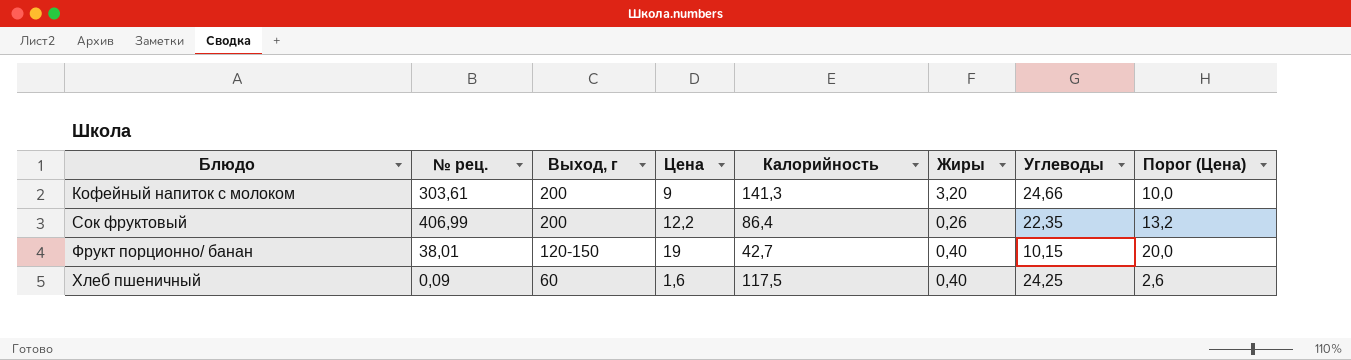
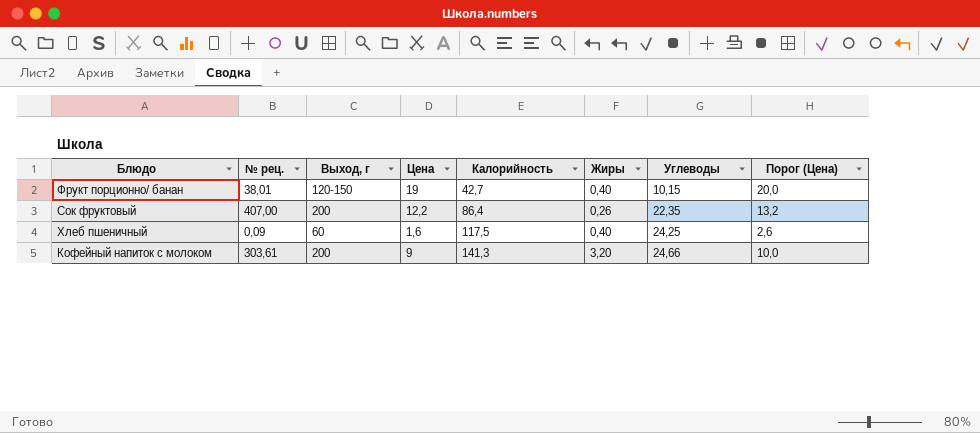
row order: Блюдо ascending -> Калорийность ascending
Сок фруктовый | № рец.: 406,99 -> 407,00

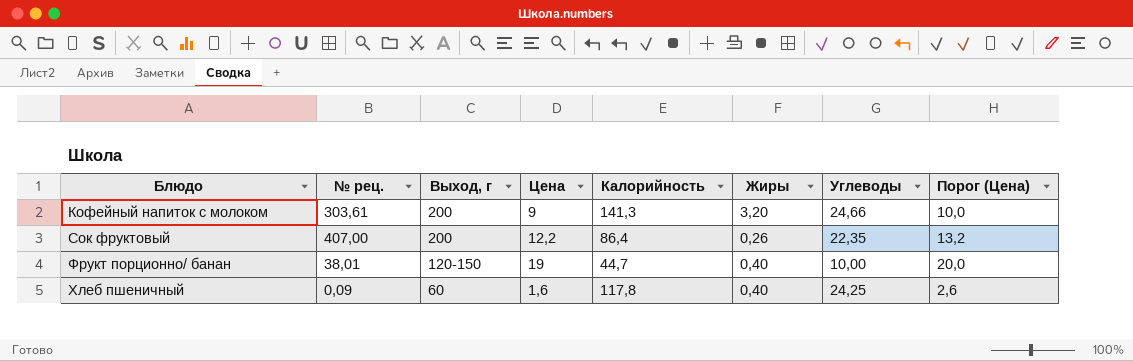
row order: Калорийность ascending -> Блюдо ascending
Фрукт порционно/ банан | Калорийность: 42,7 -> 44,7
Фрукт порционно/ банан | Углеводы: 10,15 -> 10,00
Хлеб пшеничный | Калорийность: 117,5 -> 117,8

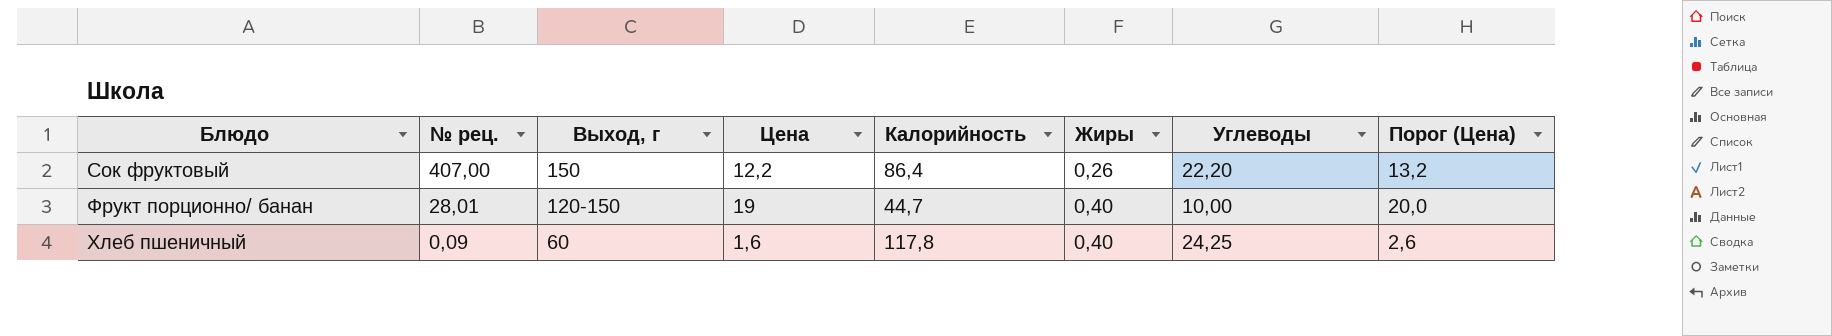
row Кофейный напиток с молоком: 303,61 | 200 | 9 | 141,3 | 3,20 | 24,66 | 10,0 -> none
Сок фруктовый | Выход, г: 200 -> 150
Сок фруктовый | Углеводы: 22,35 -> 22,20
Фрукт порционно/ банан | № рец.: 38,01 -> 28,01

